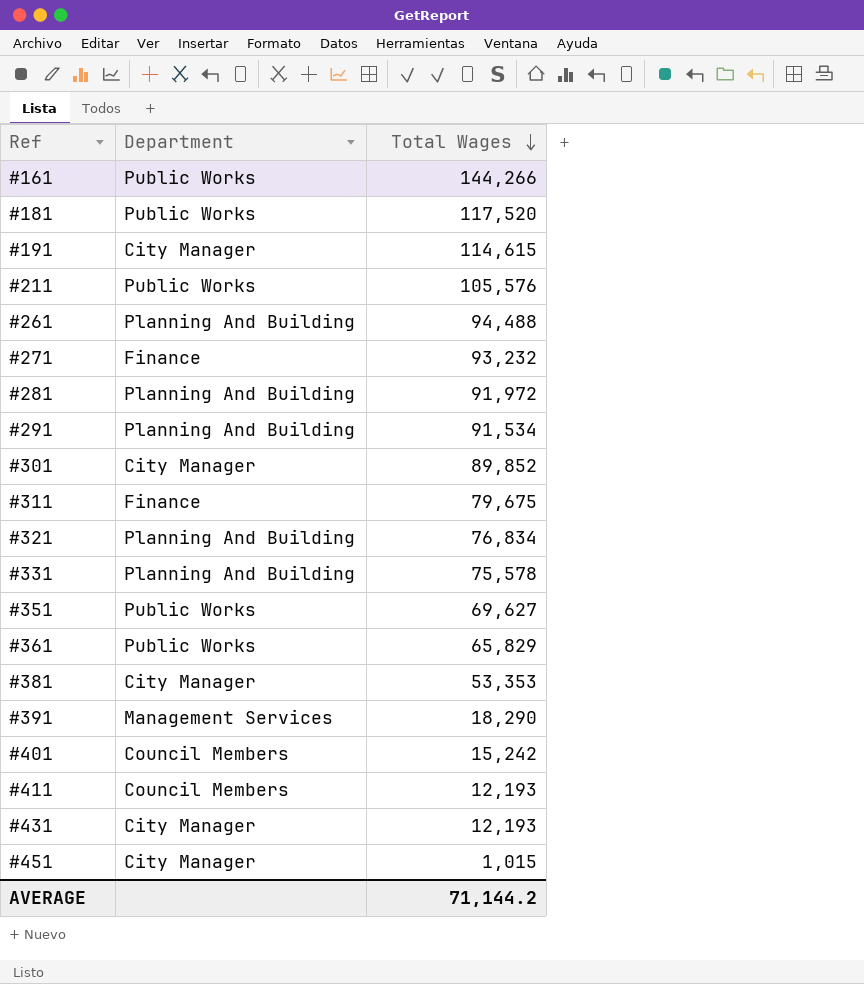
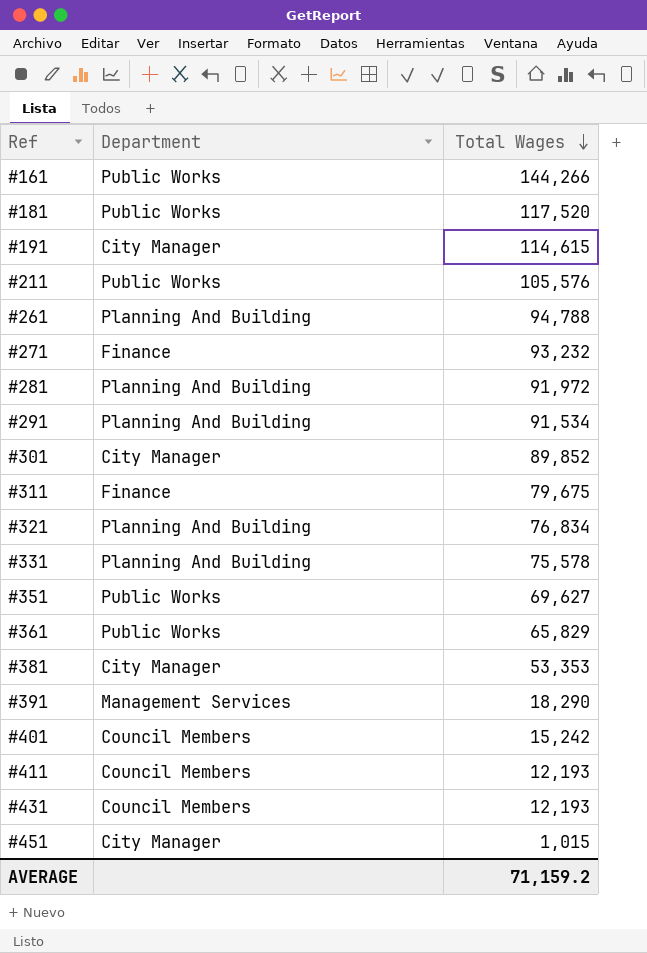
#261 | Total Wages: 94,488 -> 94,788
#431 | Department: City Manager -> Council Members
AVERAGE | Total Wages: 71,144.2 -> 71,159.2

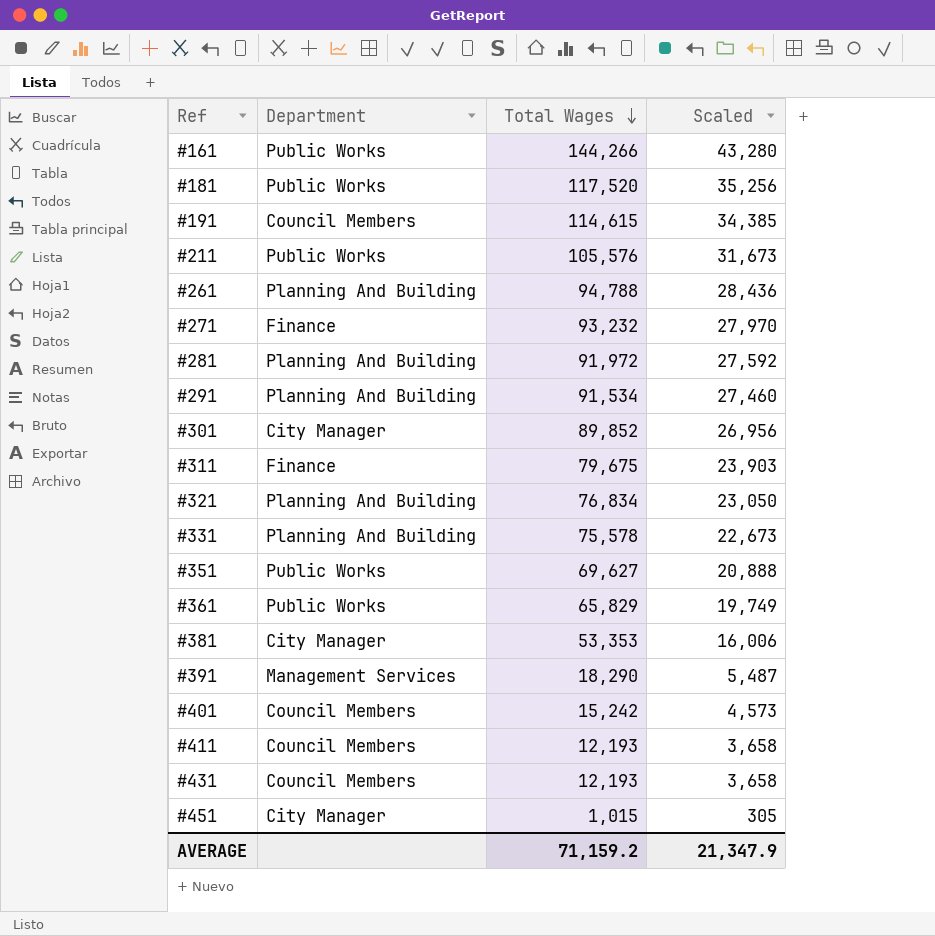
column Scaled | formula: none -> [Total Wages] * 0.3
#191 | Department: City Manager -> Council Members

